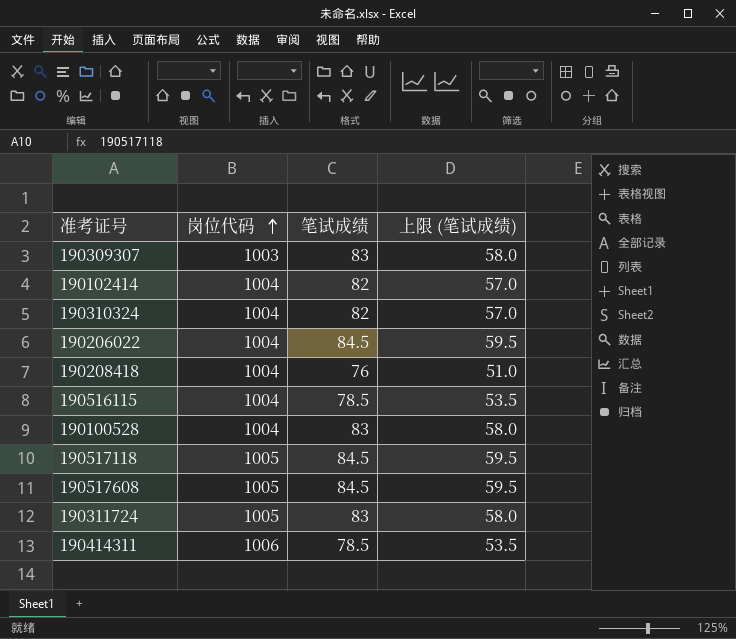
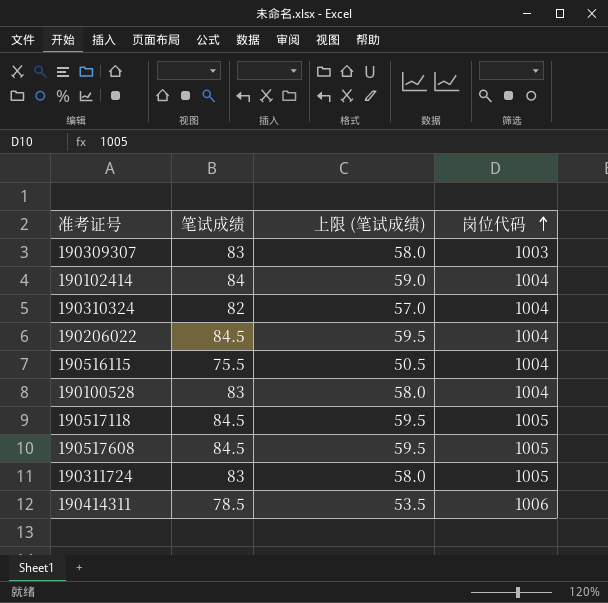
column 岗位代码 | position: 2 -> 4
row 190208418: 1004 | 76 | 51.0 -> none
190102414 | 笔试成绩: 82 -> 84
190102414 | 上限 (笔试成绩): 57.0 -> 59.0
190516115 | 笔试成绩: 78.5 -> 75.5
190516115 | 上限 (笔试成绩): 53.5 -> 50.5

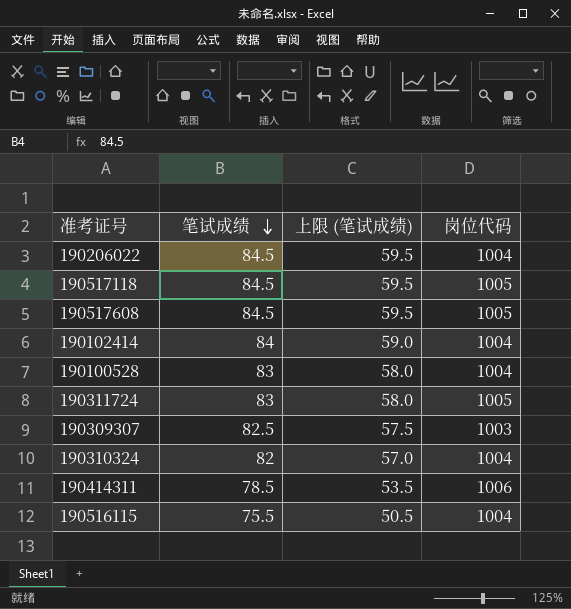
row order: 岗位代码 ascending -> 笔试成绩 descending
190309307 | 笔试成绩: 83 -> 82.5
190309307 | 上限 (笔试成绩): 58.0 -> 57.5

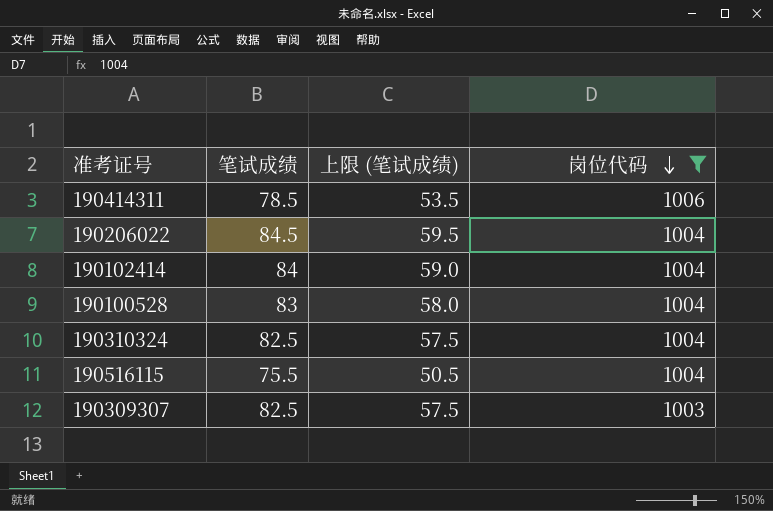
filter: none -> 岗位代码 != 1005
row order: 笔试成绩 descending -> 岗位代码 descending
190310324 | 笔试成绩: 82 -> 82.5
190310324 | 上限 (笔试成绩): 57.0 -> 57.5

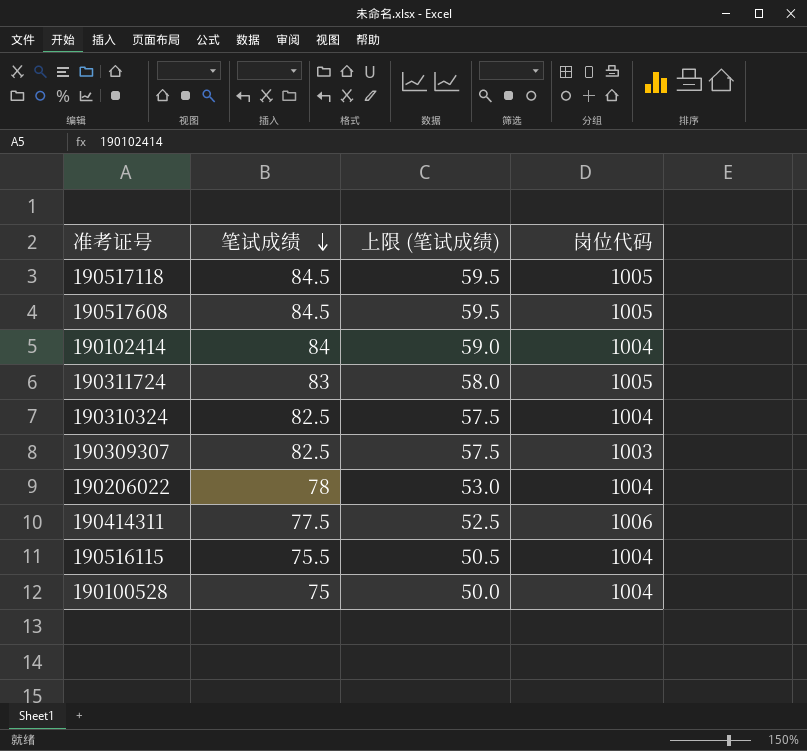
filter: 岗位代码 != 1005 -> none
row order: 岗位代码 descending -> 笔试成绩 descending
190206022 | 笔试成绩: 84.5 -> 78
190206022 | 上限 (笔试成绩): 59.5 -> 53.0
190414311 | 笔试成绩: 78.5 -> 77.5
190414311 | 上限 (笔试成绩): 53.5 -> 52.5
190100528 | 笔试成绩: 83 -> 75
190100528 | 上限 (笔试成绩): 58.0 -> 50.0

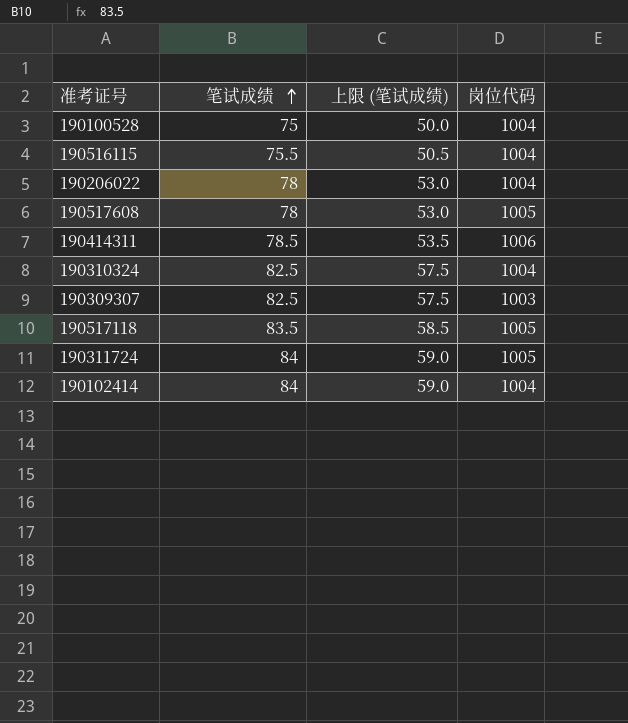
row order: 笔试成绩 descending -> 笔试成绩 ascending
190517608 | 笔试成绩: 84.5 -> 78
190517608 | 上限 (笔试成绩): 59.5 -> 53.0
190414311 | 笔试成绩: 77.5 -> 78.5
190414311 | 上限 (笔试成绩): 52.5 -> 53.5
190517118 | 笔试成绩: 84.5 -> 83.5
190517118 | 上限 (笔试成绩): 59.5 -> 58.5
190311724 | 笔试成绩: 83 -> 84
190311724 | 上限 (笔试成绩): 58.0 -> 59.0

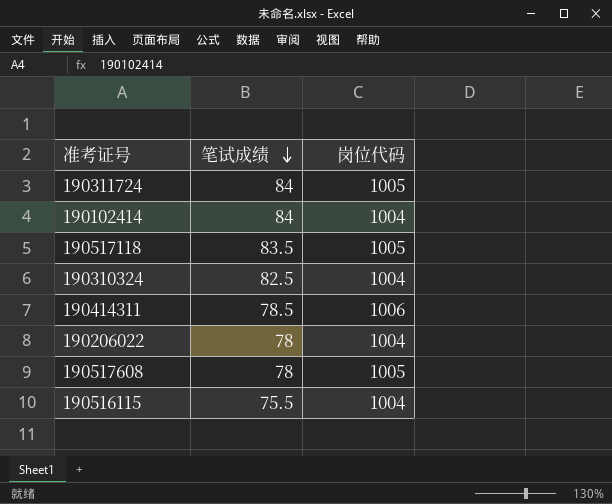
row order: 笔试成绩 ascending -> 笔试成绩 descending
column 上限 (笔试成绩) | formula: [笔试成绩] - 25 -> none
row 190100528: 75 | 50.0 | 1004 -> none
row 190309307: 82.5 | 57.5 | 1003 -> none

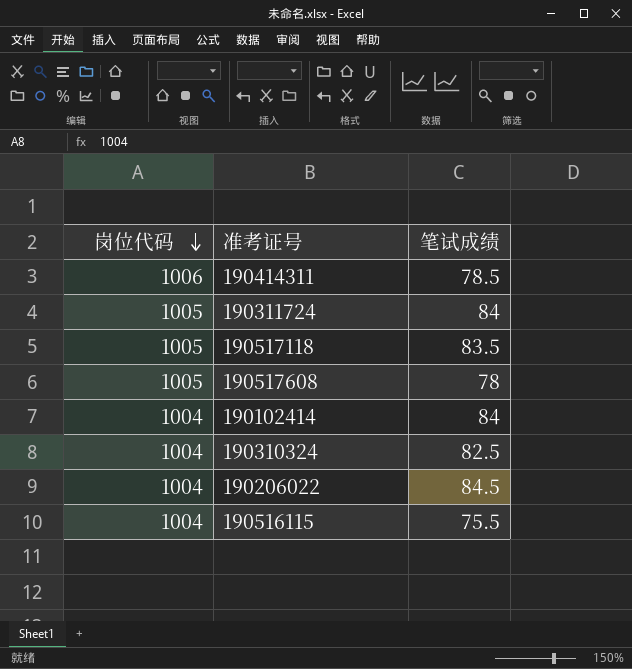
row order: 笔试成绩 descending -> 岗位代码 descending
column 岗位代码 | position: 3 -> 1
190206022 | 笔试成绩: 78 -> 84.5

